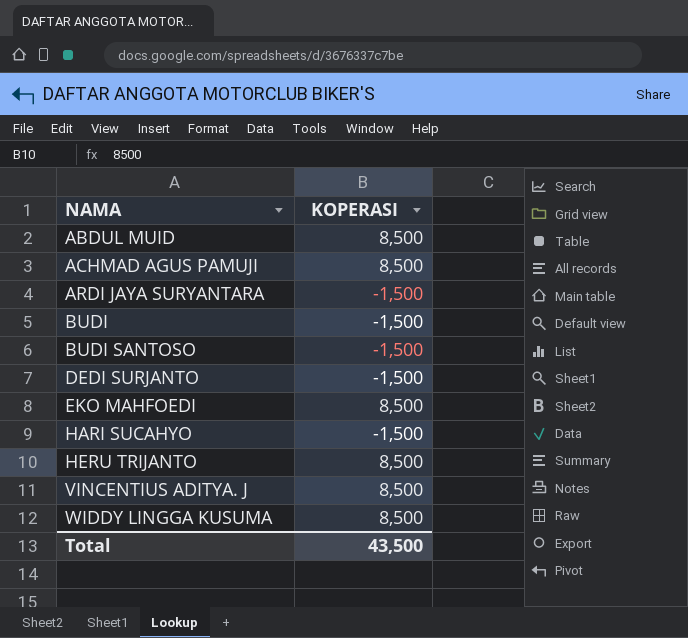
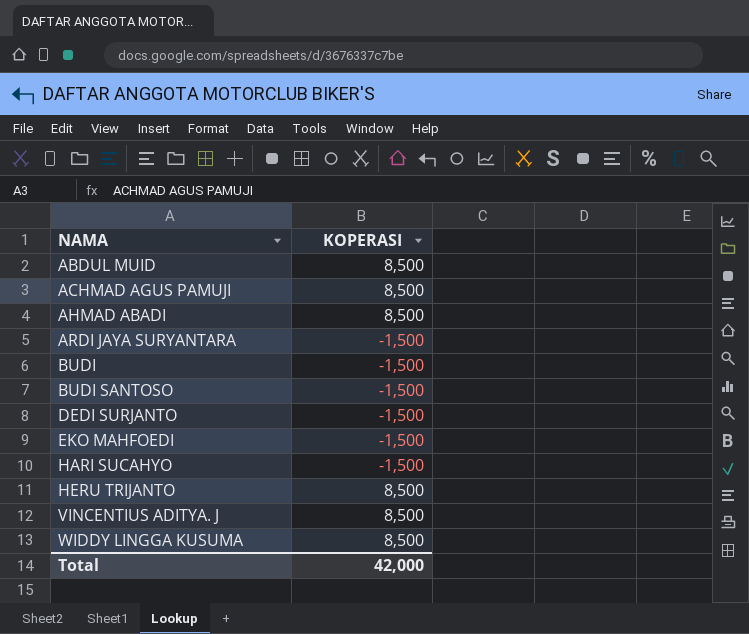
row AHMAD ABADI: none -> 8,500
EKO MAHFOEDI | KOPERASI: 8,500 -> -1,500
Total | KOPERASI: 43,500 -> 42,000

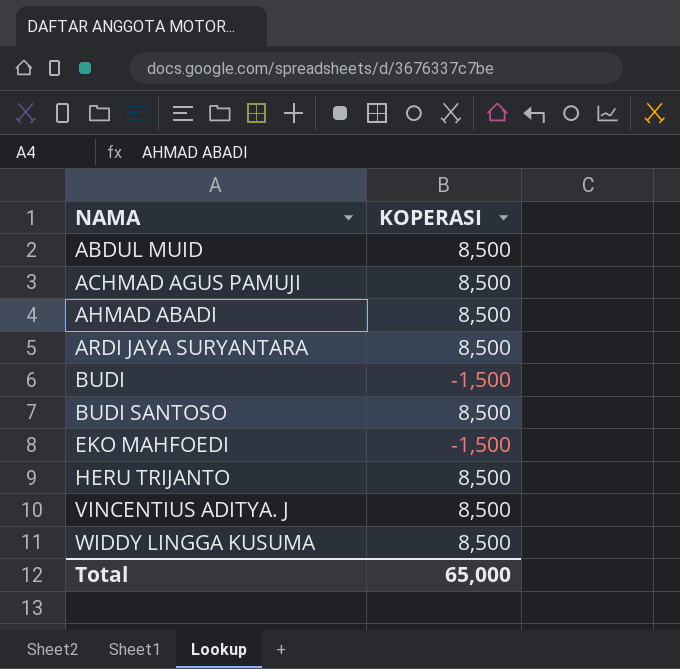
row DEDI SURJANTO: -1,500 -> none
row HARI SUCAHYO: -1,500 -> none
ARDI JAYA SURYANTARA | KOPERASI: -1,500 -> 8,500
BUDI SANTOSO | KOPERASI: -1,500 -> 8,500
Total | KOPERASI: 42,000 -> 65,000

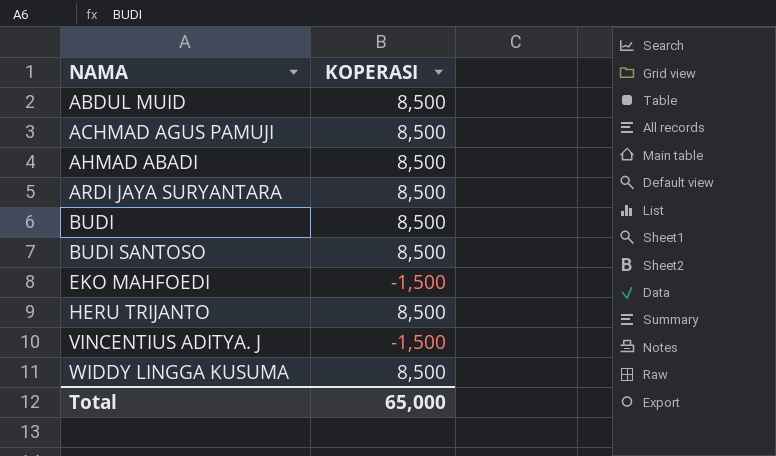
BUDI | KOPERASI: -1,500 -> 8,500
VINCENTIUS ADITYA. J | KOPERASI: 8,500 -> -1,500

